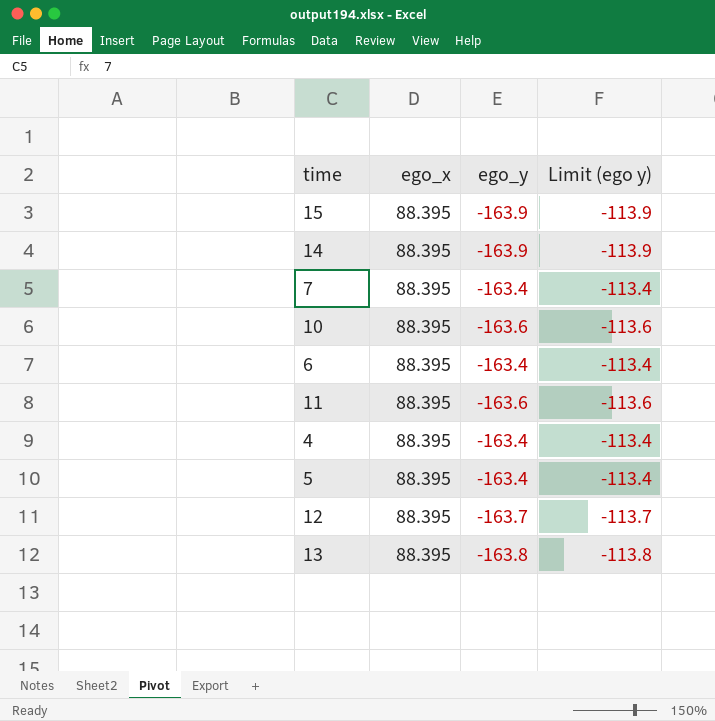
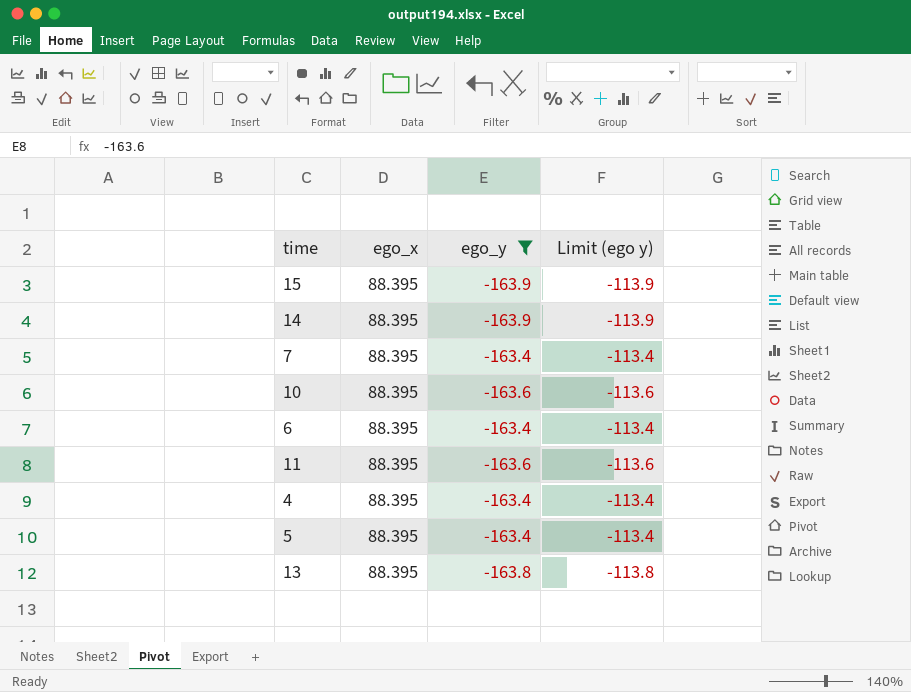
filter: none -> ego_y != -163.7

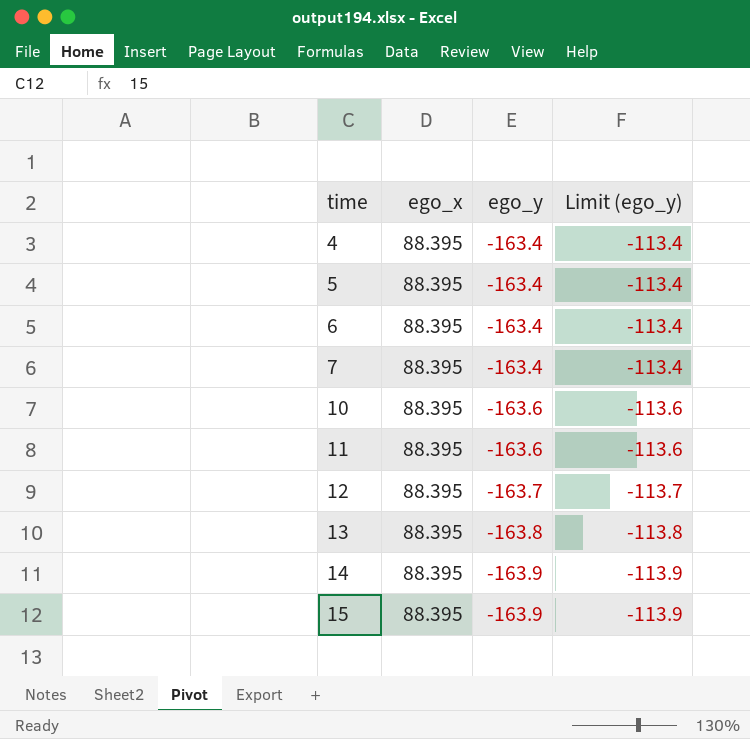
filter: ego_y != -163.7 -> none
row order: none -> time ascending
column name: Limit (ego y) -> Limit (ego_y)

